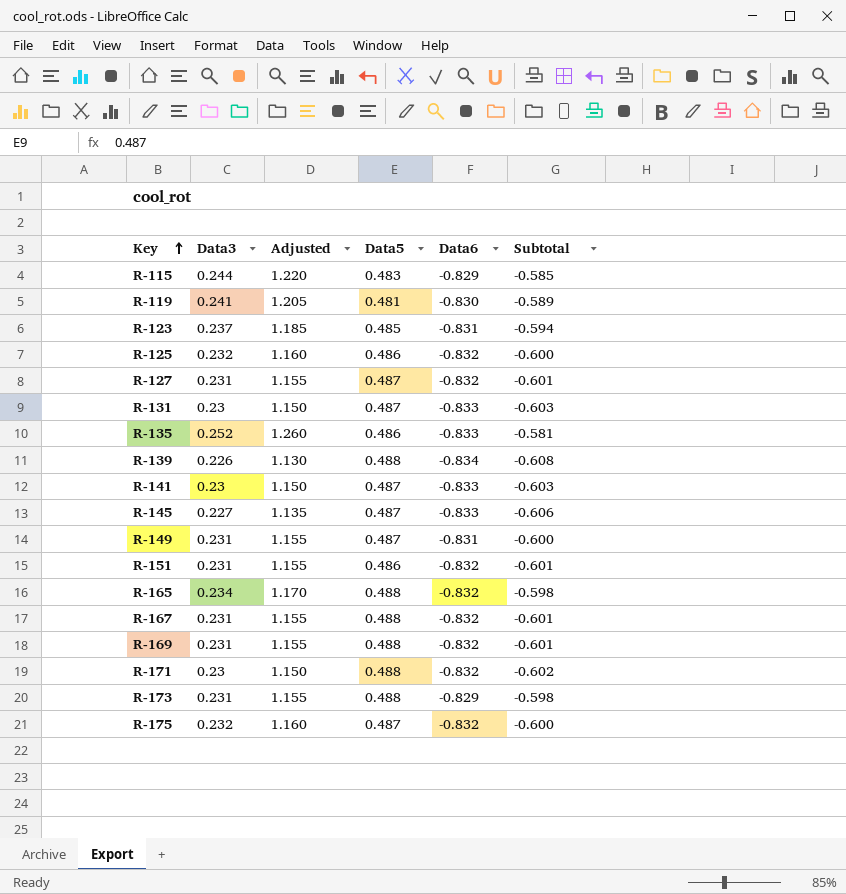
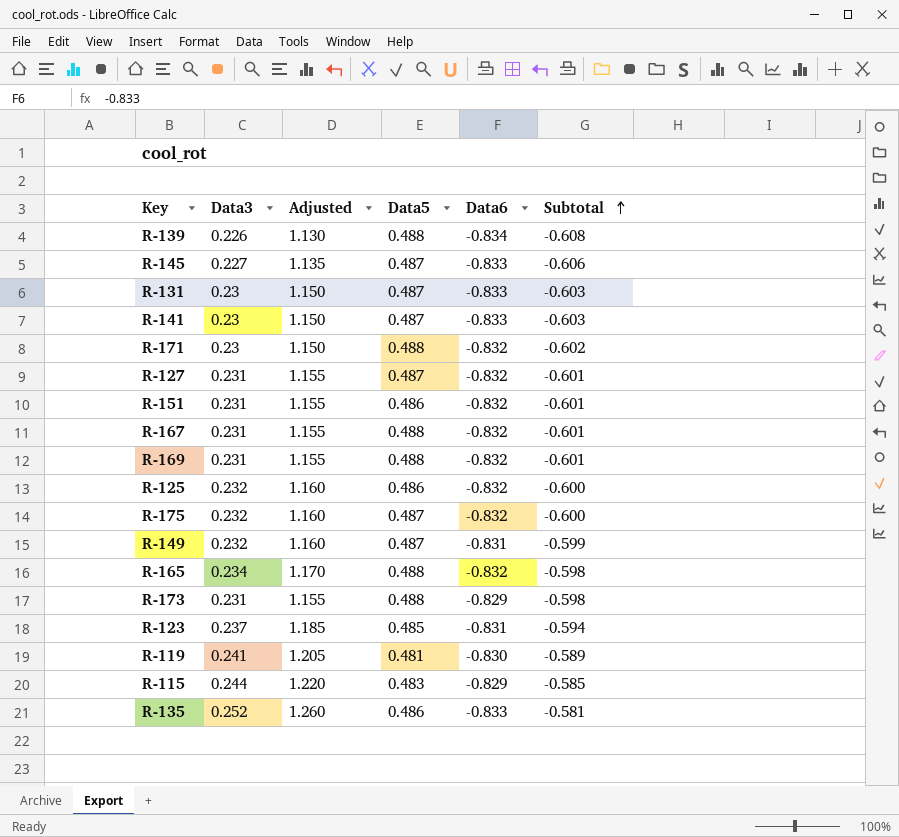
row order: Key ascending -> Subtotal ascending
R-149 | Data3: 0.231 -> 0.232
R-149 | Adjusted: 1.155 -> 1.160
R-149 | Subtotal: -0.600 -> -0.599

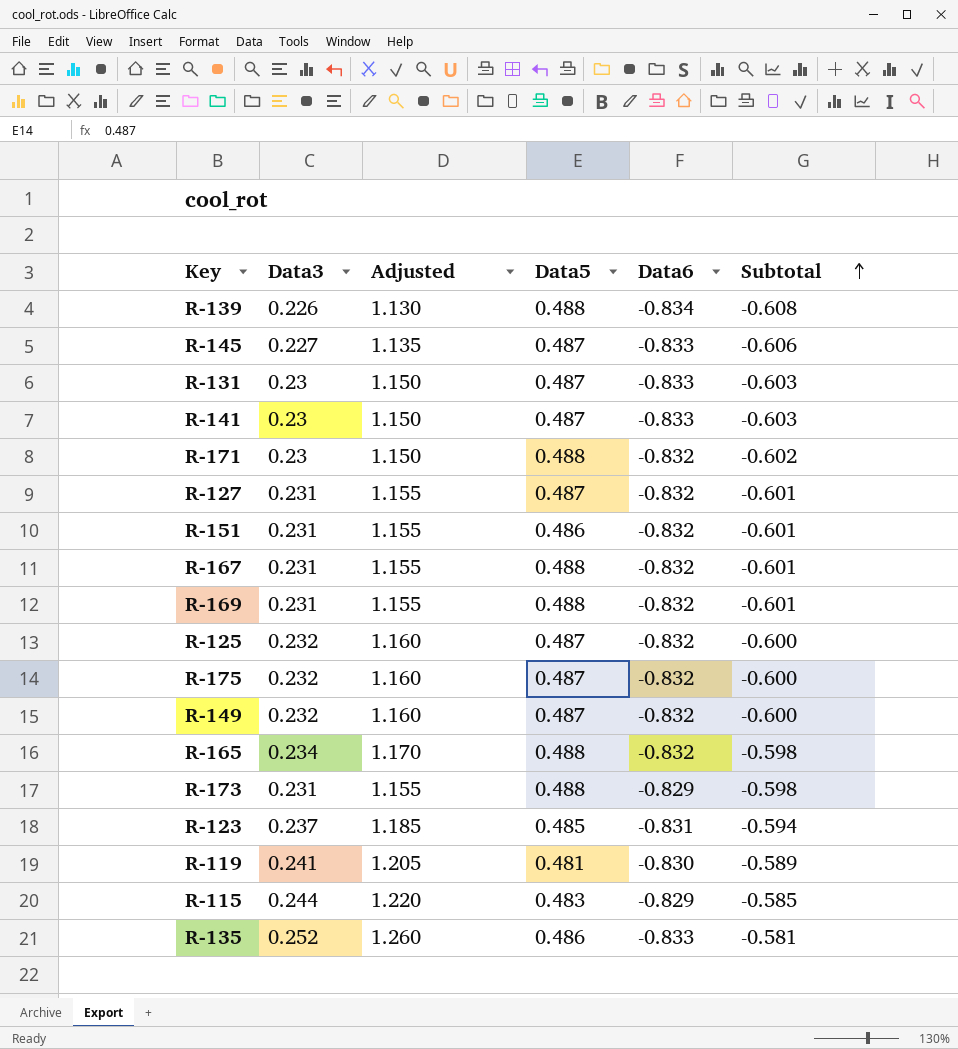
R-125 | Data5: 0.486 -> 0.487
R-149 | Data6: -0.831 -> -0.832
R-149 | Subtotal: -0.599 -> -0.600

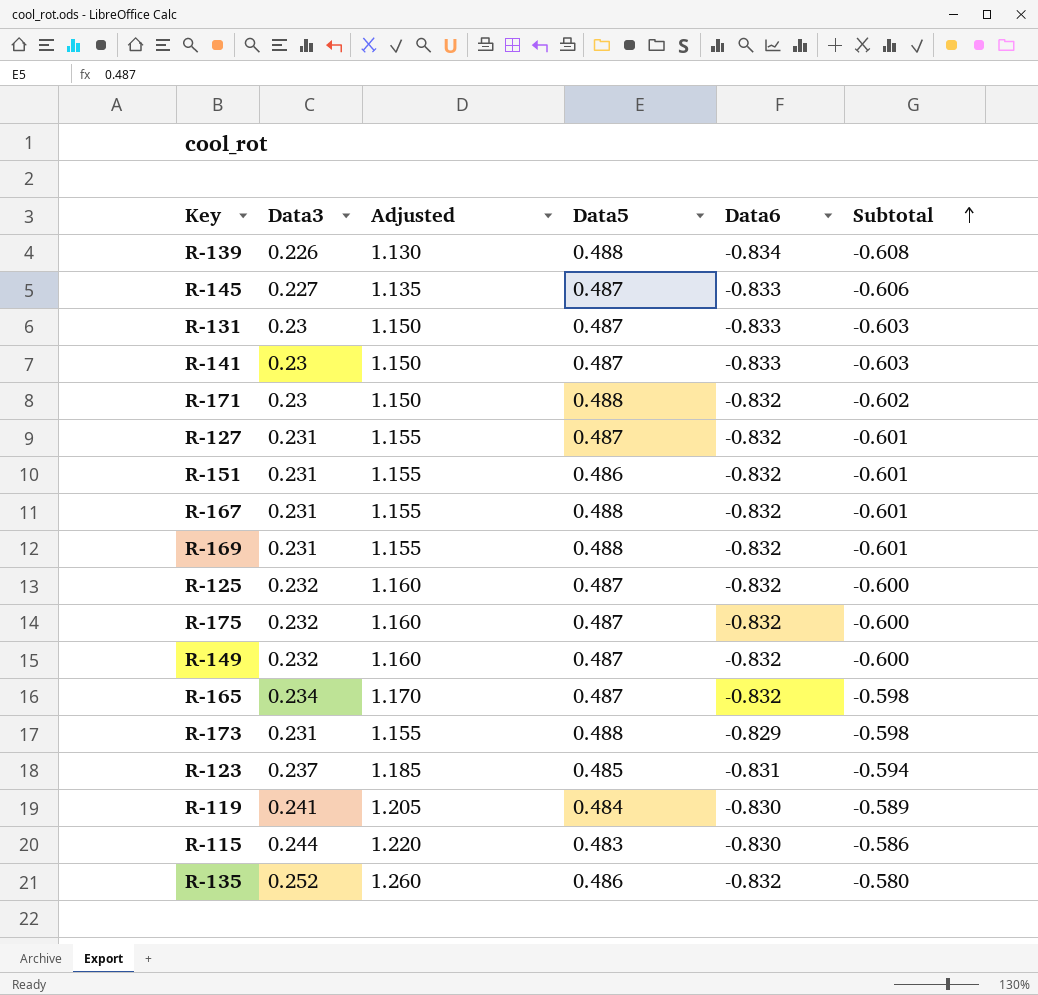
R-165 | Data5: 0.488 -> 0.487
R-119 | Data5: 0.481 -> 0.484
R-115 | Data6: -0.829 -> -0.830
R-115 | Subtotal: -0.585 -> -0.586
R-135 | Data6: -0.833 -> -0.832
R-135 | Subtotal: -0.581 -> -0.580

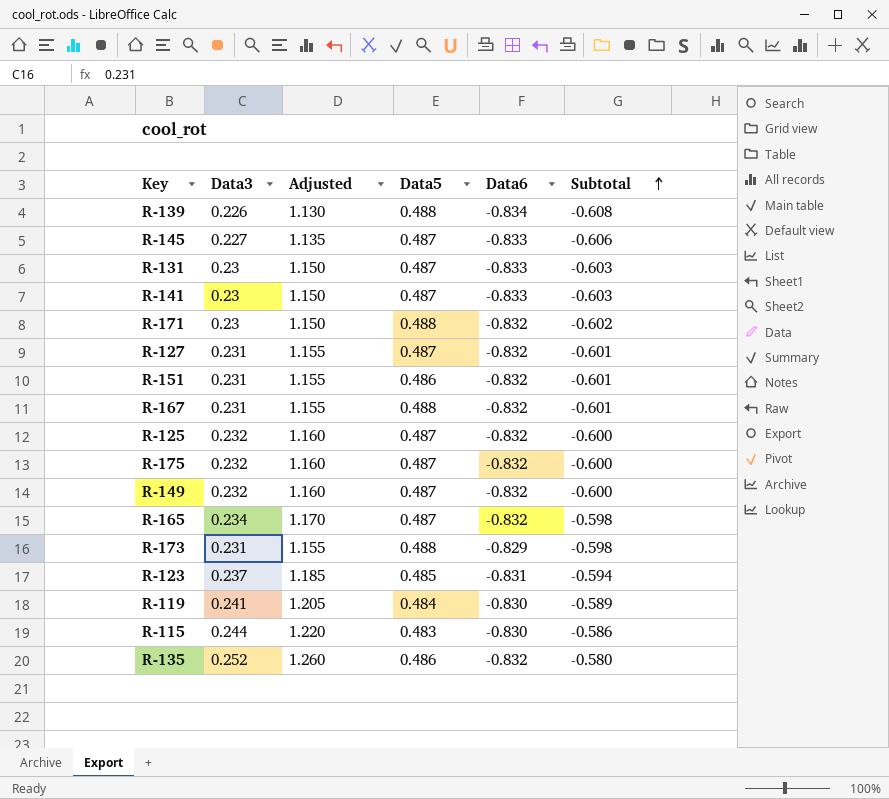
row R-169: 0.231 | 1.155 | 0.488 | -0.832 | -0.601 -> none

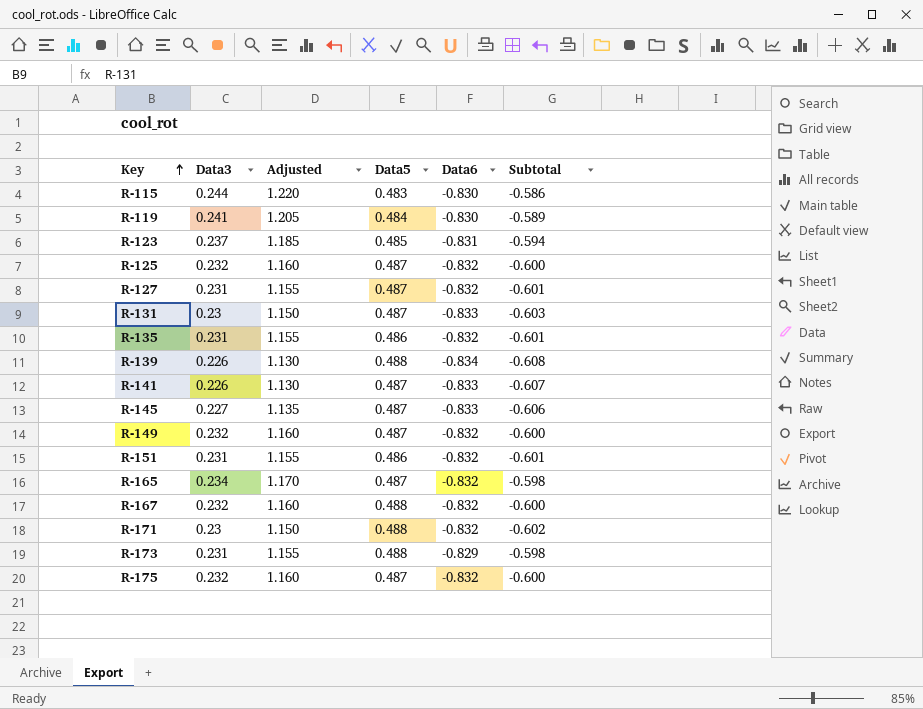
row order: Subtotal ascending -> Key ascending
R-135 | Data3: 0.252 -> 0.231
R-135 | Adjusted: 1.260 -> 1.155
R-135 | Subtotal: -0.580 -> -0.601
R-141 | Data3: 0.23 -> 0.226
R-141 | Adjusted: 1.150 -> 1.130
R-141 | Subtotal: -0.603 -> -0.607
R-167 | Data3: 0.231 -> 0.232
R-167 | Adjusted: 1.155 -> 1.160
R-167 | Subtotal: -0.601 -> -0.600

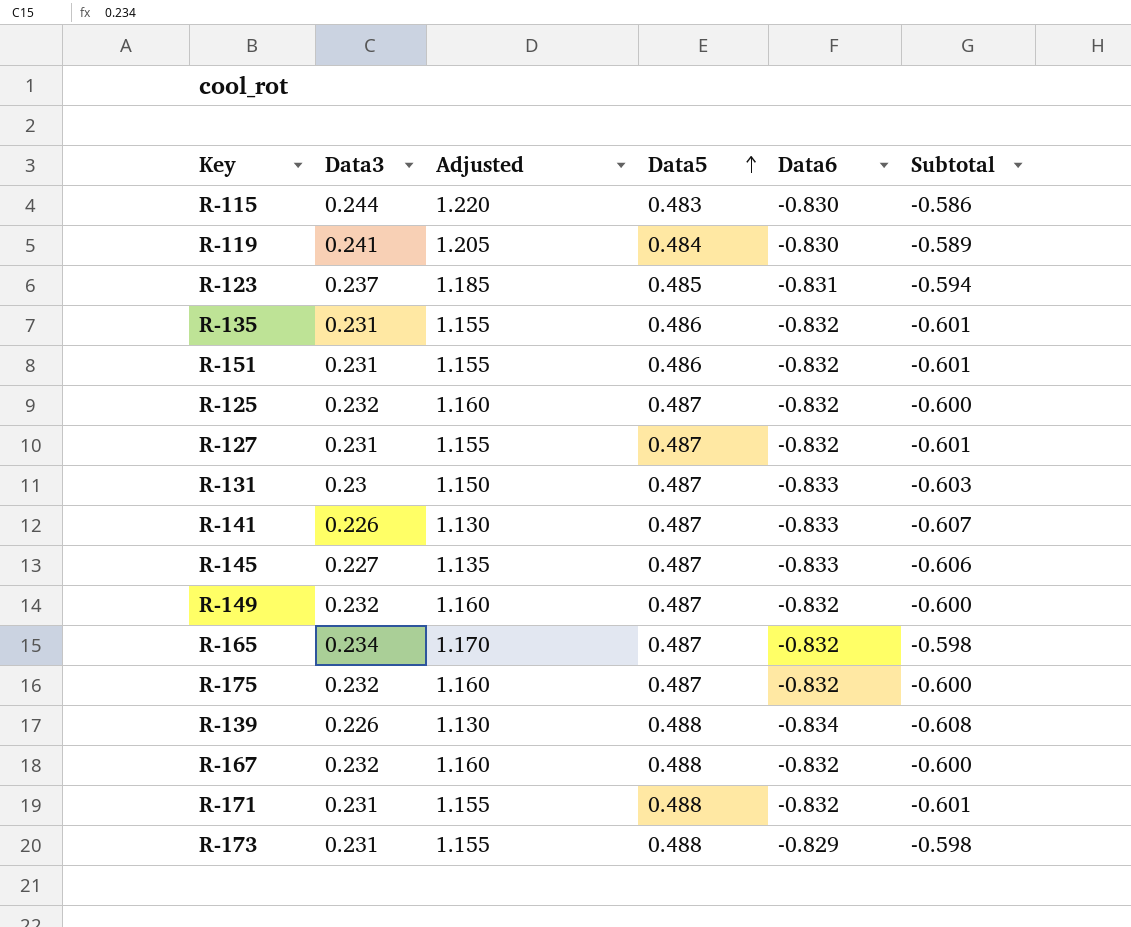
row order: Key ascending -> Data5 ascending
R-171 | Data3: 0.23 -> 0.231
R-171 | Adjusted: 1.150 -> 1.155
R-171 | Subtotal: -0.602 -> -0.601

